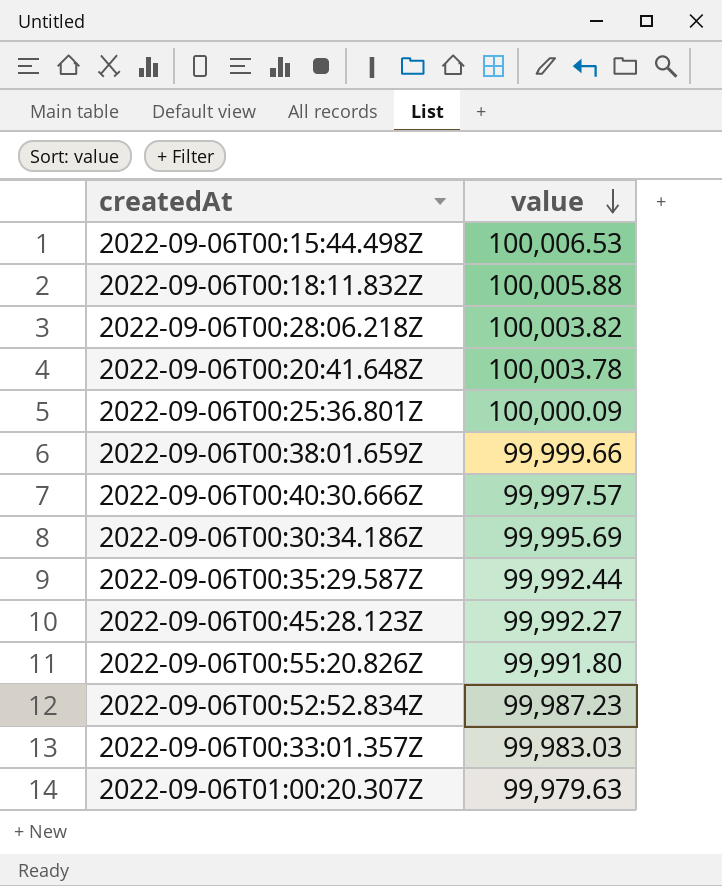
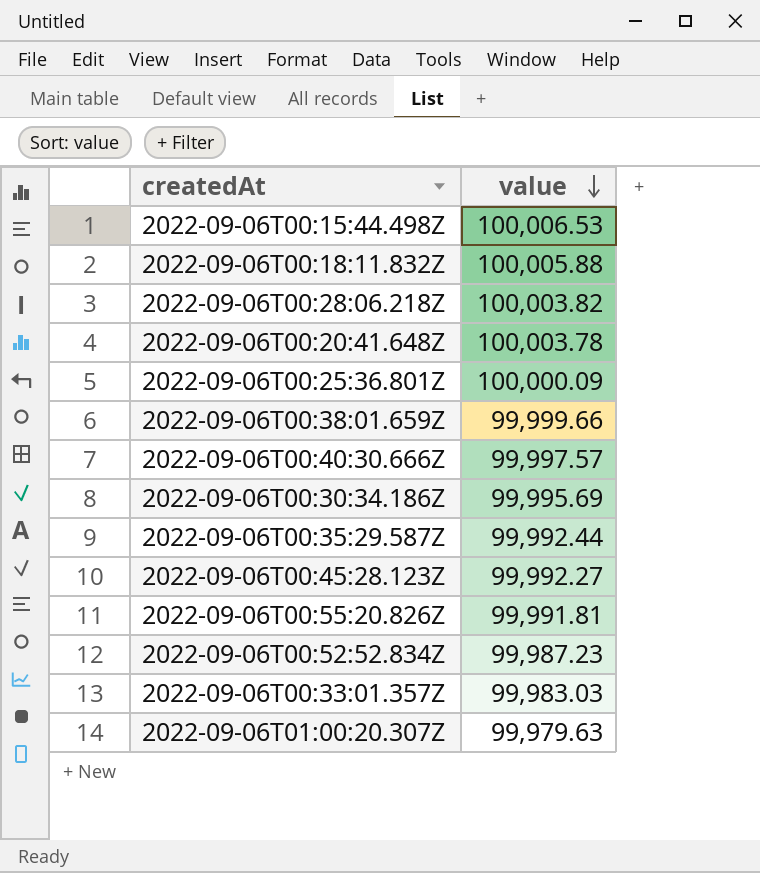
2022-09-06T00:55:20.826Z | value: 99,991.80 -> 99,991.81

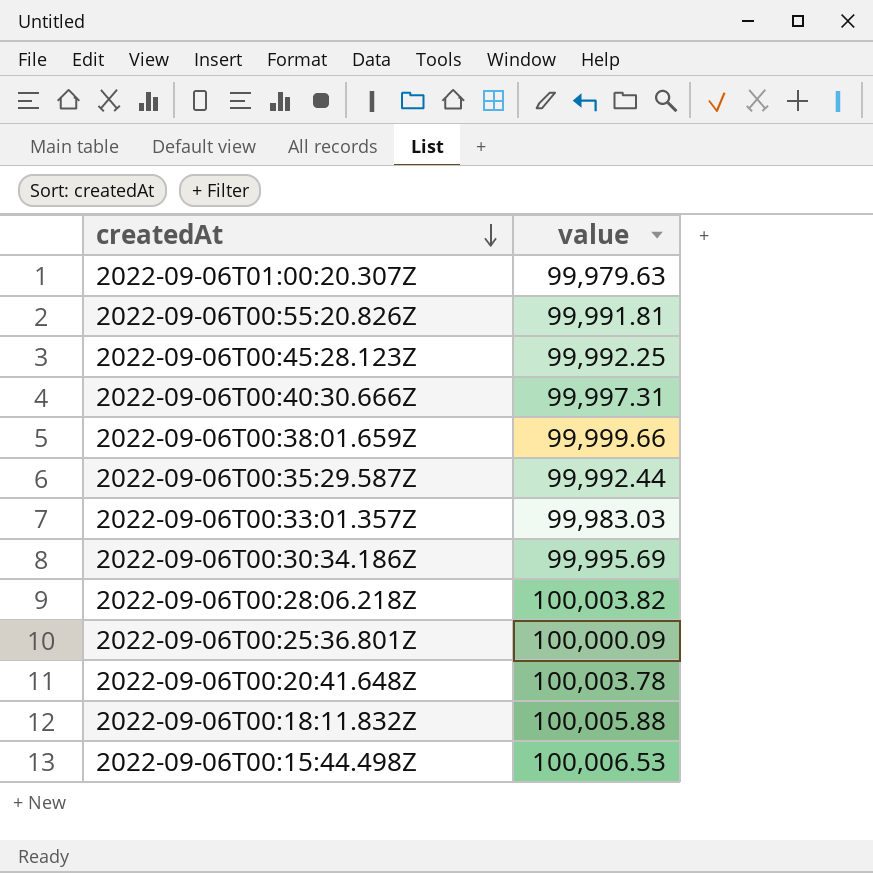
row order: value descending -> createdAt descending
row 2022-09-06T00:52:52.834Z: 99,987.23 -> none
2022-09-06T00:45:28.123Z | value: 99,992.27 -> 99,992.25
2022-09-06T00:40:30.666Z | value: 99,997.57 -> 99,997.31

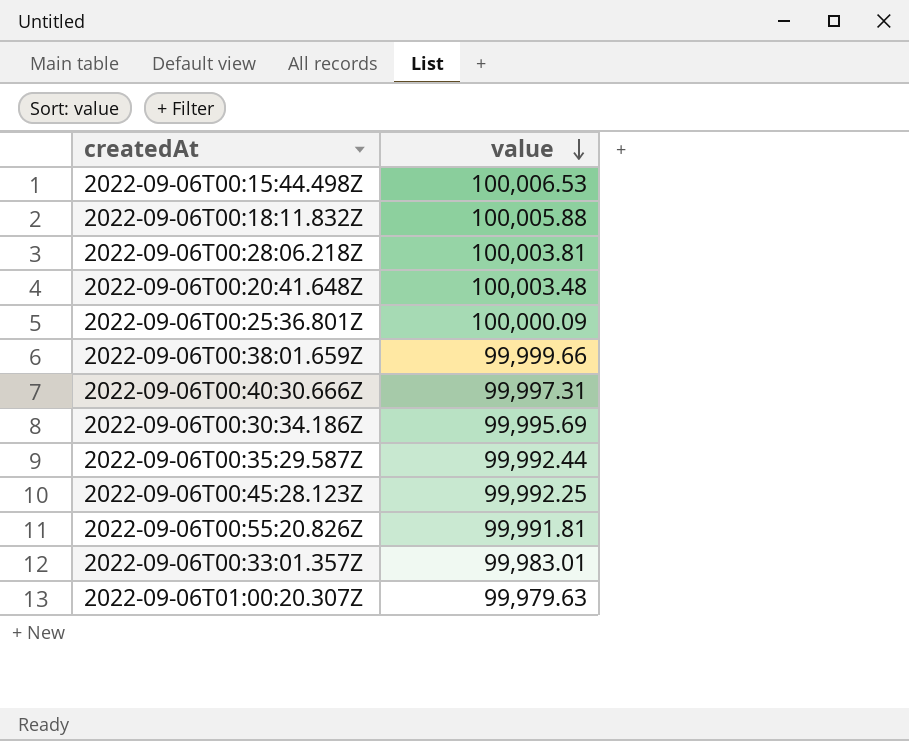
row order: createdAt descending -> value descending
2022-09-06T00:28:06.218Z | value: 100,003.82 -> 100,003.81
2022-09-06T00:20:41.648Z | value: 100,003.78 -> 100,003.48
2022-09-06T00:33:01.357Z | value: 99,983.03 -> 99,983.01

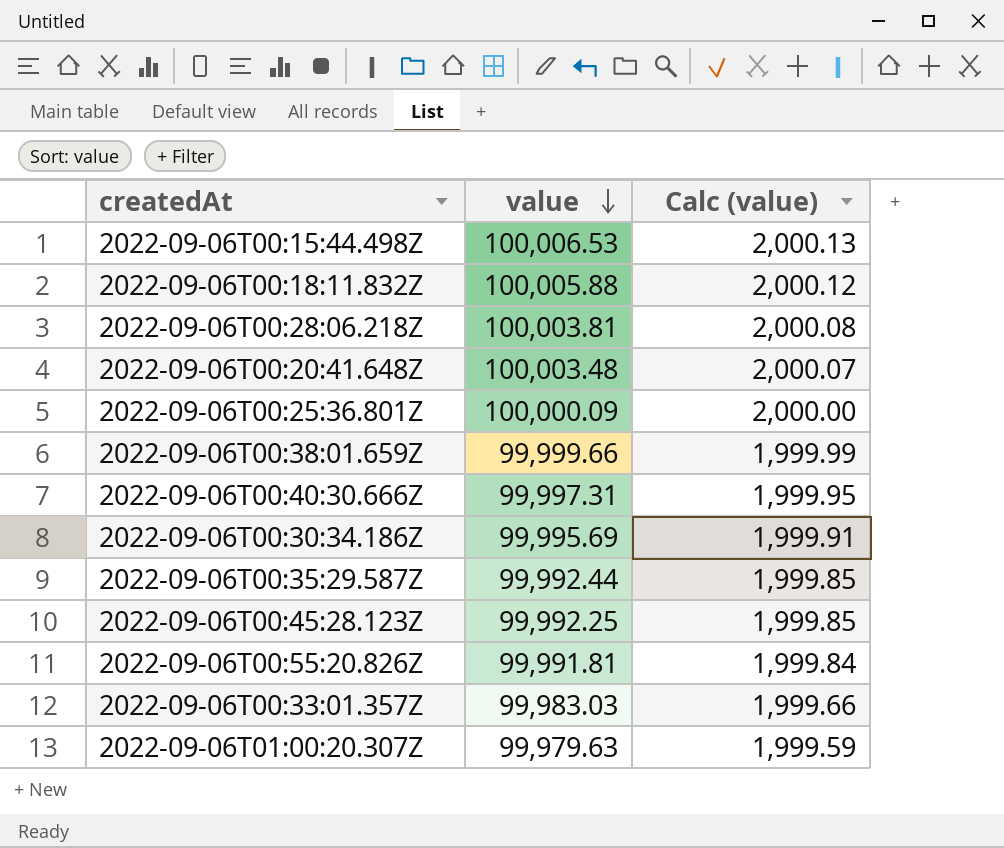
column Calc (value) | formula: none -> [value] * 0.02
2022-09-06T00:33:01.357Z | value: 99,983.01 -> 99,983.03

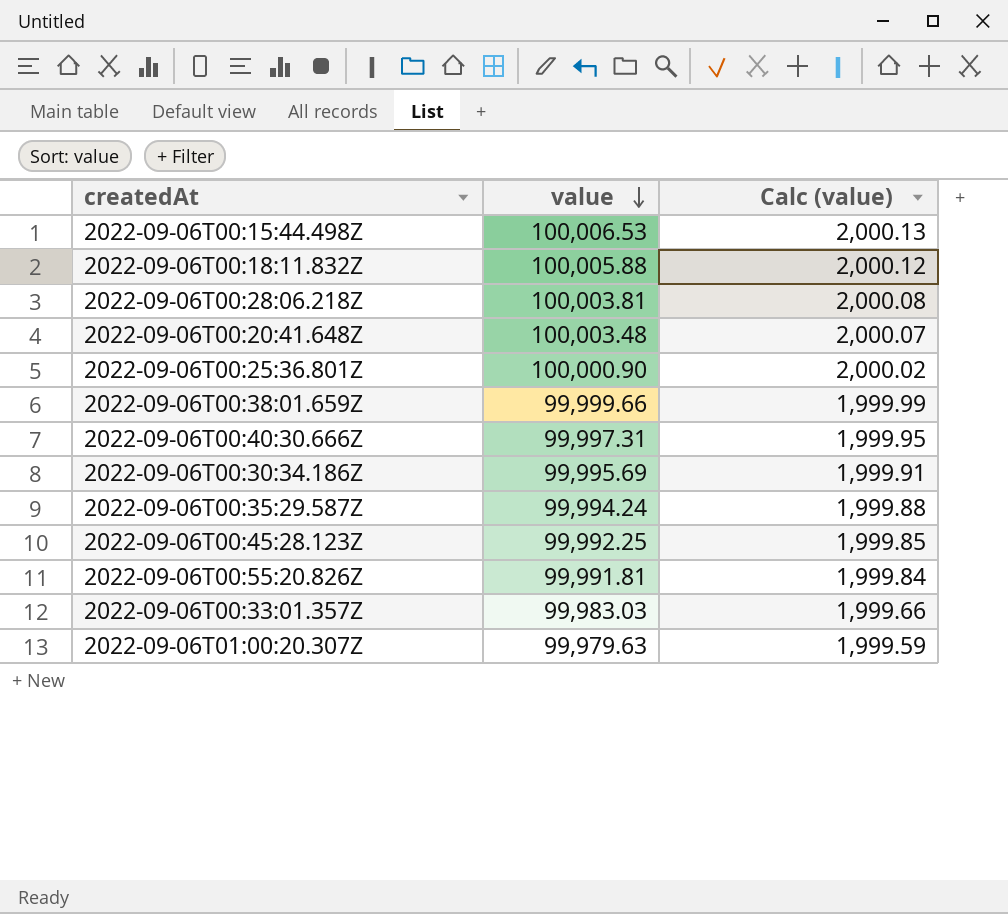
2022-09-06T00:25:36.801Z | value: 100,000.09 -> 100,000.90
2022-09-06T00:25:36.801Z | Calc (value): 2,000.00 -> 2,000.02
2022-09-06T00:35:29.587Z | value: 99,992.44 -> 99,994.24
2022-09-06T00:35:29.587Z | Calc (value): 1,999.85 -> 1,999.88

